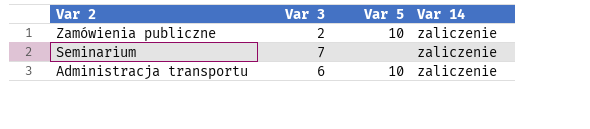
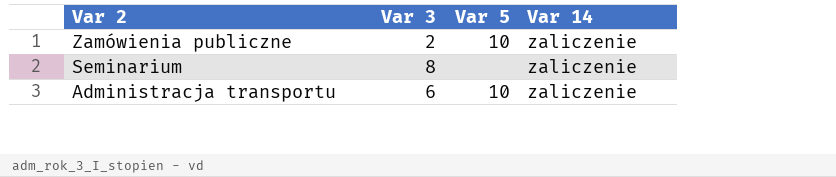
Seminarium | Var 3: 7 -> 8

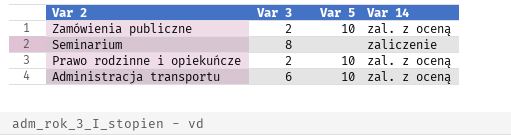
Zamówienia publiczne | Var 14: zaliczenie -> zal. z oceną
row Prawo rodzinne i opiekuńcze: none -> 2 | 10 | zal. z oceną
Administracja transportu | Var 14: zaliczenie -> zal. z oceną

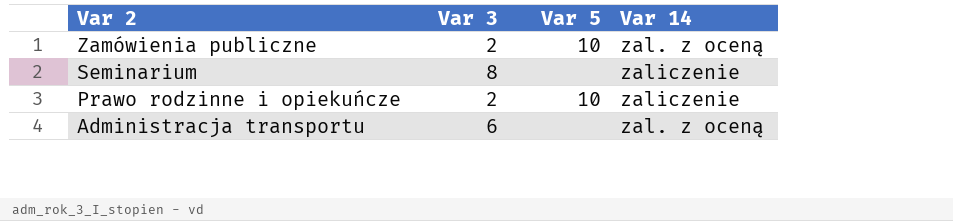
Prawo rodzinne i opiekuńcze | Var 14: zal. z oceną -> zaliczenie
Administracja transportu | Var 5: 10 -> none

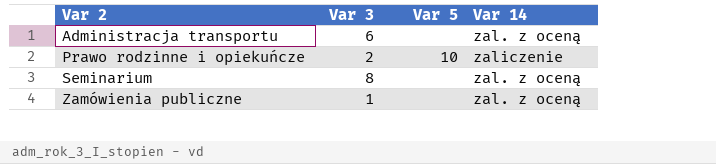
row order: Var 2 descending -> Var 2 ascending
Seminarium | Var 14: zaliczenie -> zal. z oceną
Zamówienia publiczne | Var 3: 2 -> 1
Zamówienia publiczne | Var 5: 10 -> none

